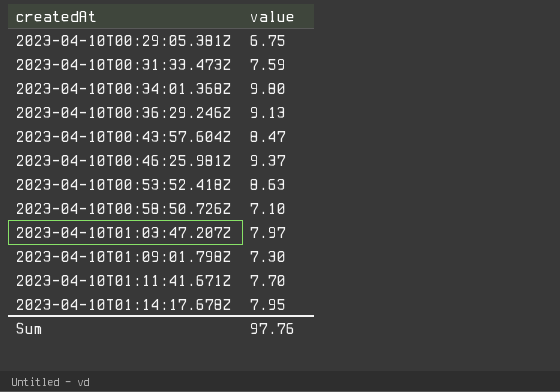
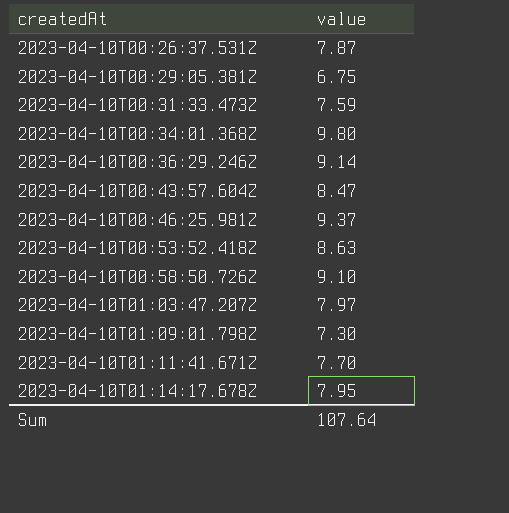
row 2023-04-10T00:26:37.531Z: none -> 7.87
2023-04-10T00:36:29.246Z | value: 9.13 -> 9.14
2023-04-10T00:58:50.726Z | value: 7.10 -> 9.10
Sum | value: 97.76 -> 107.64

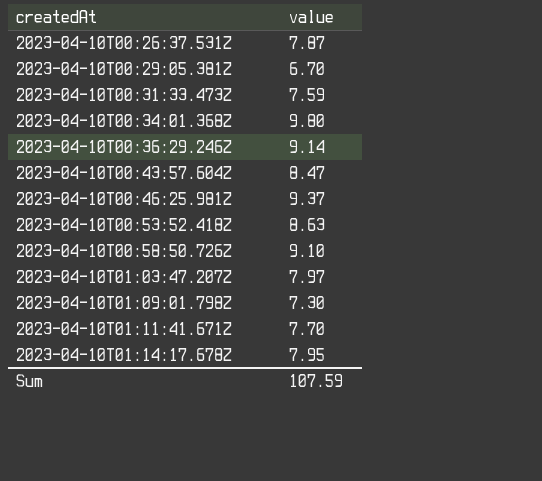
2023-04-10T00:29:05.381Z | value: 6.75 -> 6.70
Sum | value: 107.64 -> 107.59

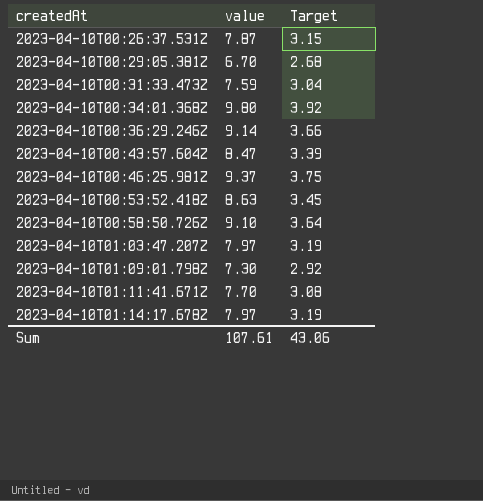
column Target | formula: none -> [value] * 0.4
2023-04-10T01:14:17.678Z | value: 7.95 -> 7.97
Sum | value: 107.59 -> 107.61

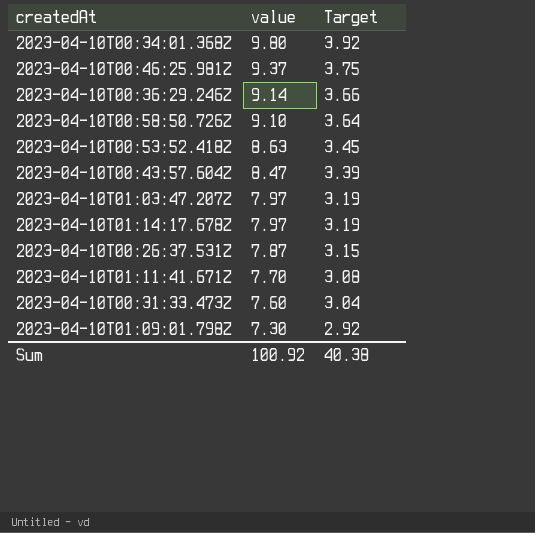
row order: createdAt ascending -> value descending
row 2023-04-10T00:29:05.381Z: 6.70 | 2.68 -> none
2023-04-10T00:31:33.473Z | value: 7.59 -> 7.60
Sum | value: 107.61 -> 100.92
Sum | Target: 43.06 -> 40.38

